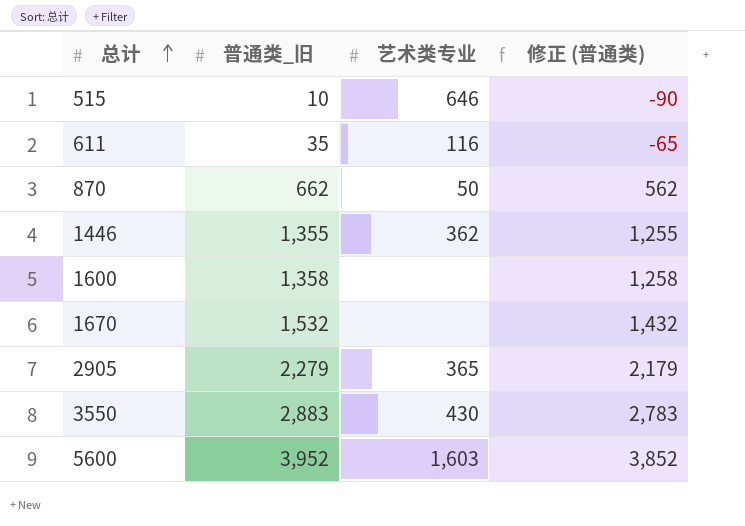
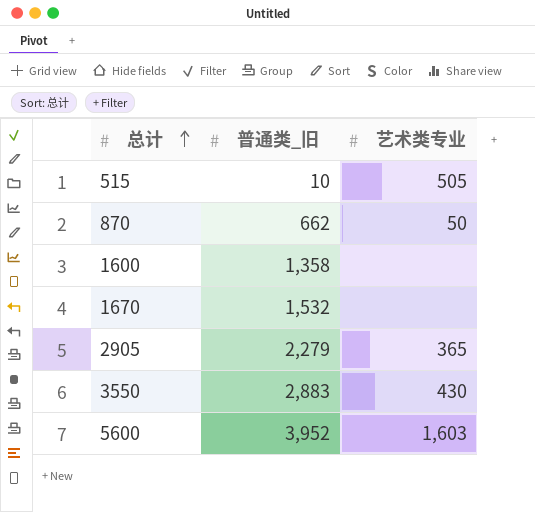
column 修正 (普通类) | formula: [普通类_旧] - 100 -> none
row 611: 35 | 116 | -65 -> none
row 1446: 1,355 | 362 | 1,255 -> none
515 | 艺术类专业: 646 -> 505

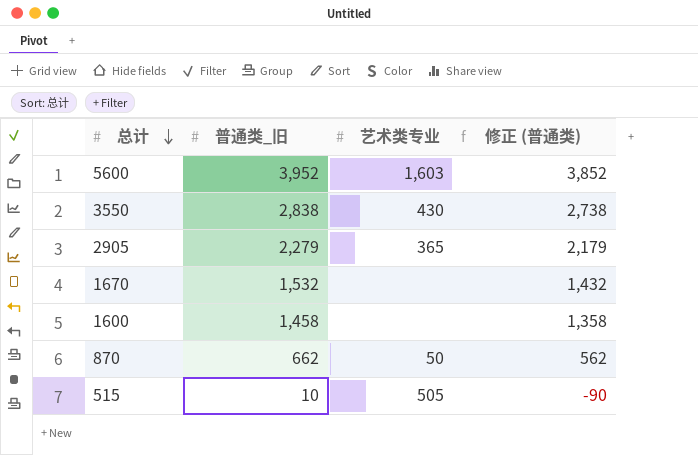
row order: 总计 ascending -> 总计 descending
column 修正 (普通类) | formula: none -> [普通类_旧] - 100
3550 | 普通类_旧: 2,883 -> 2,838
1600 | 普通类_旧: 1,358 -> 1,458

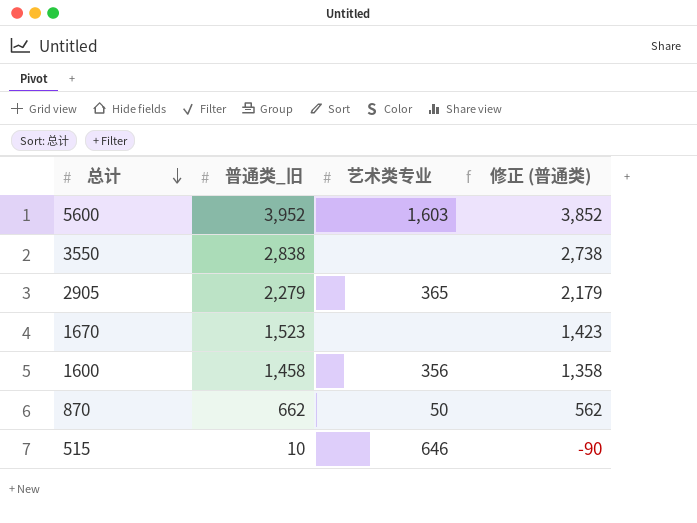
3550 | 艺术类专业: 430 -> none
1670 | 普通类_旧: 1,532 -> 1,523
1670 | 修正 (普通类): 1,432 -> 1,423
1600 | 艺术类专业: none -> 356
515 | 艺术类专业: 505 -> 646

